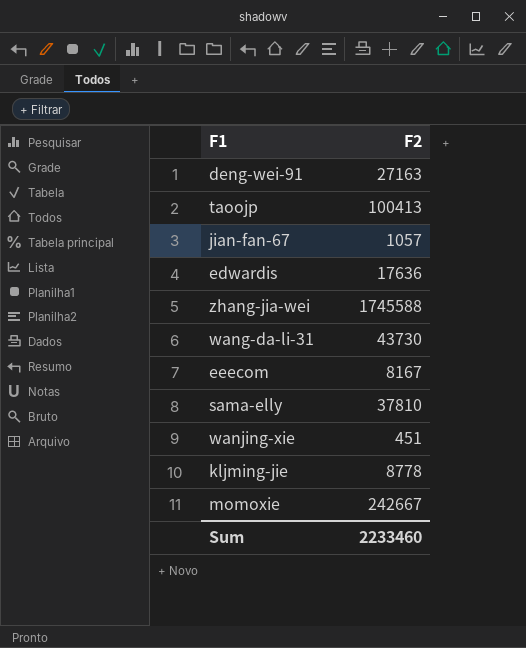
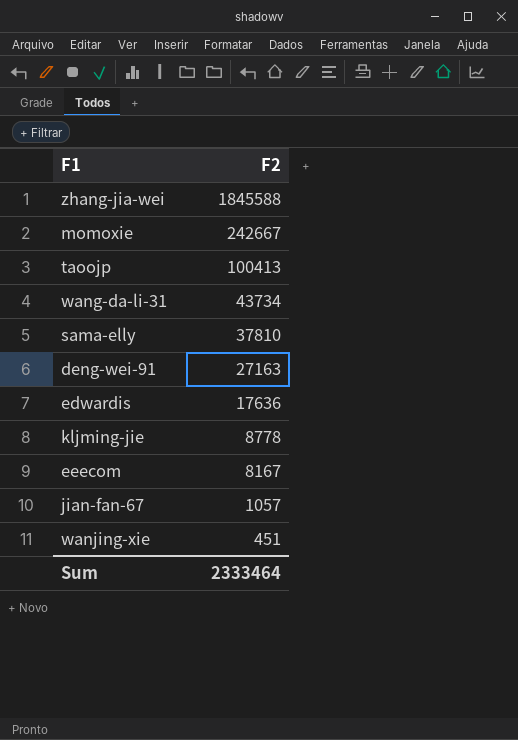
row order: none -> F2 descending
zhang-jia-wei | F2: 1745588 -> 1845588
wang-da-li-31 | F2: 43730 -> 43734
Sum | F2: 2233460 -> 2333464

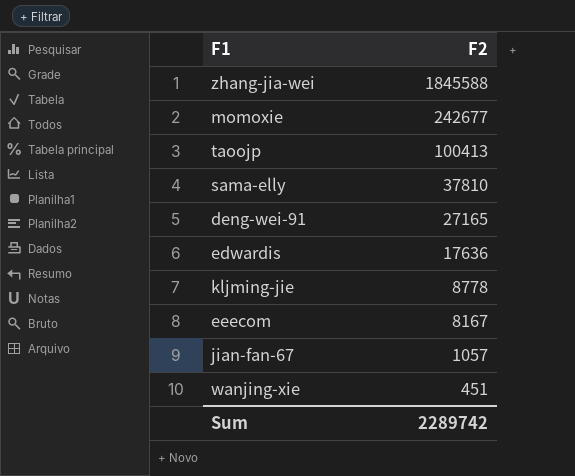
row wang-da-li-31: 43734 -> none
momoxie | F2: 242667 -> 242677
deng-wei-91 | F2: 27163 -> 27165
Sum | F2: 2333464 -> 2289742

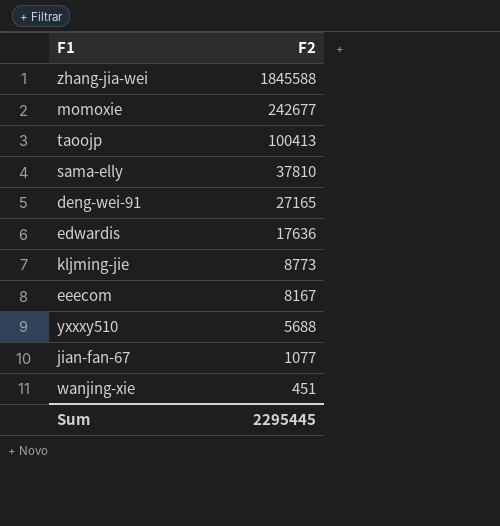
kljming-jie | F2: 8778 -> 8773
row yxxxy510: none -> 5688
jian-fan-67 | F2: 1057 -> 1077
Sum | F2: 2289742 -> 2295445

